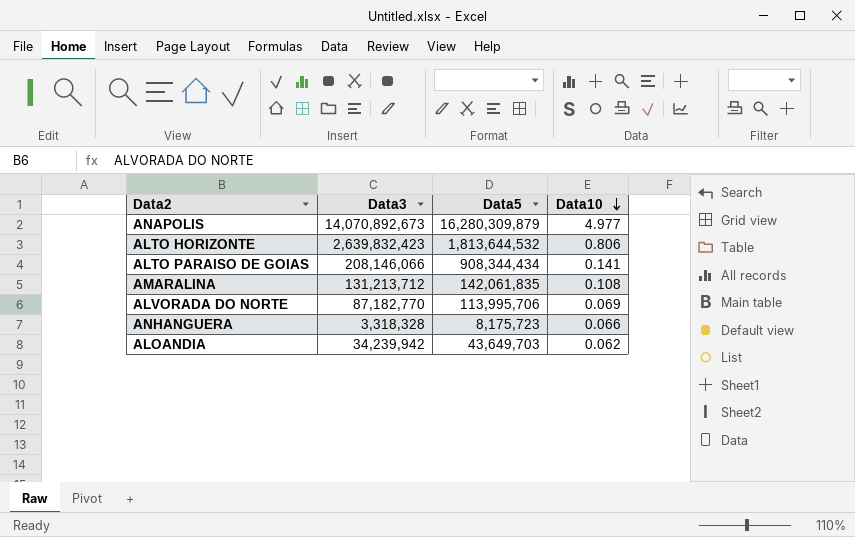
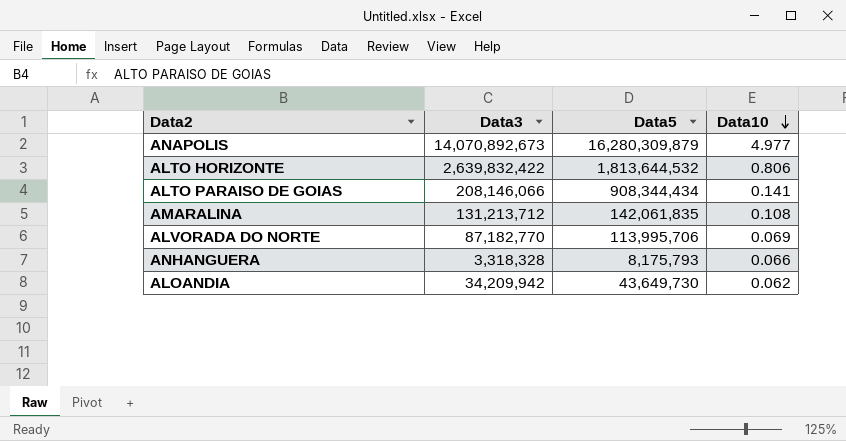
ALTO HORIZONTE | Data3: 2,639,832,423 -> 2,639,832,422
ANHANGUERA | Data5: 8,175,723 -> 8,175,793
ALOANDIA | Data3: 34,239,942 -> 34,209,942
ALOANDIA | Data5: 43,649,703 -> 43,649,730

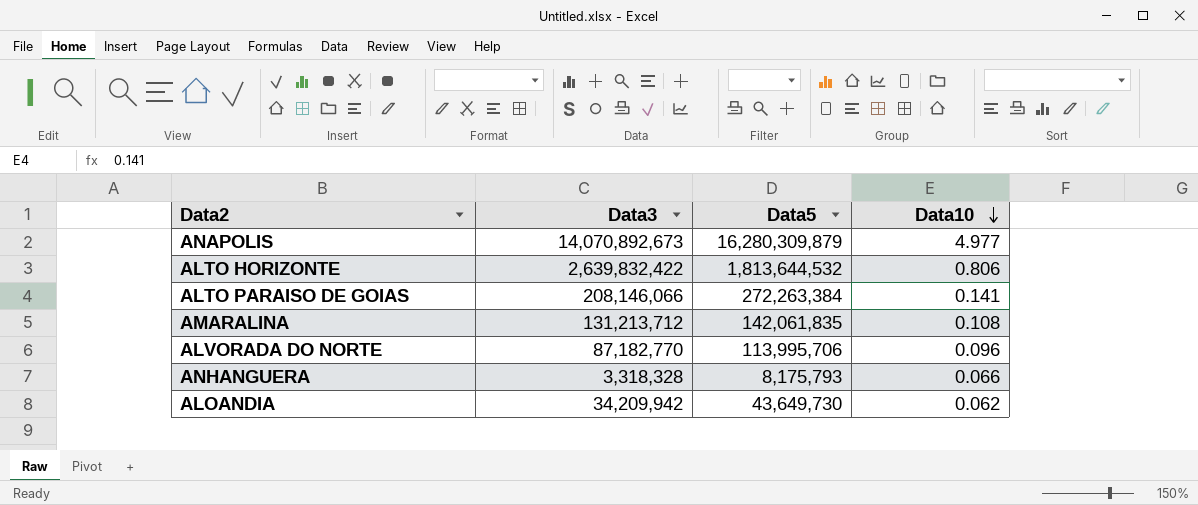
ALTO PARAISO DE GOIAS | Data5: 908,344,434 -> 272,263,384
ALVORADA DO NORTE | Data10: 0.069 -> 0.096

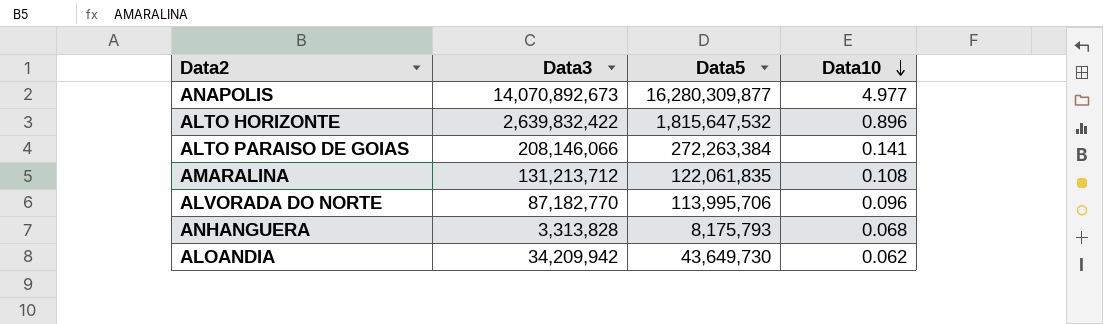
ANAPOLIS | Data5: 16,280,309,879 -> 16,280,309,877
ALTO HORIZONTE | Data5: 1,813,644,532 -> 1,815,647,532
ALTO HORIZONTE | Data10: 0.806 -> 0.896
AMARALINA | Data5: 142,061,835 -> 122,061,835
ANHANGUERA | Data3: 3,318,328 -> 3,313,828
ANHANGUERA | Data10: 0.066 -> 0.068

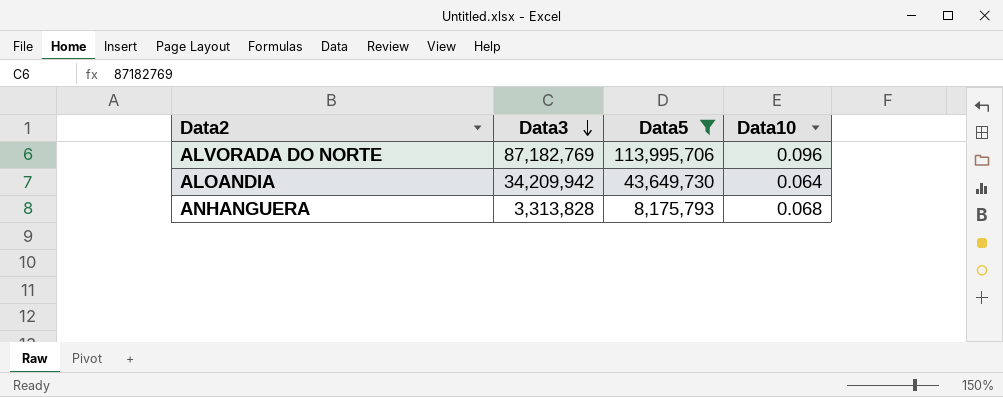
filter: none -> Data5 <= 113,995,706
row order: Data10 descending -> Data3 descending
ALVORADA DO NORTE | Data3: 87,182,770 -> 87,182,769
ALOANDIA | Data10: 0.062 -> 0.064

